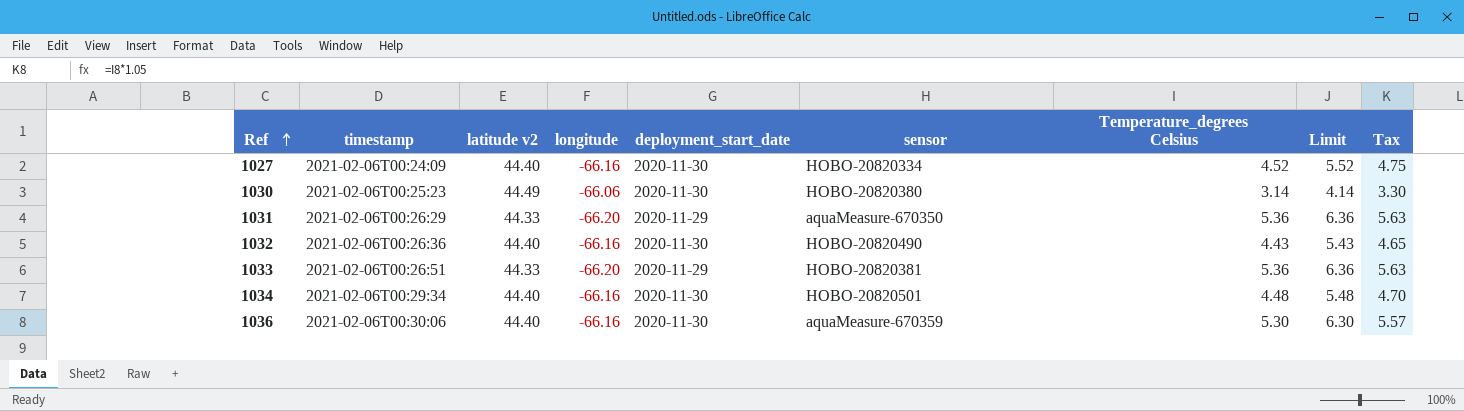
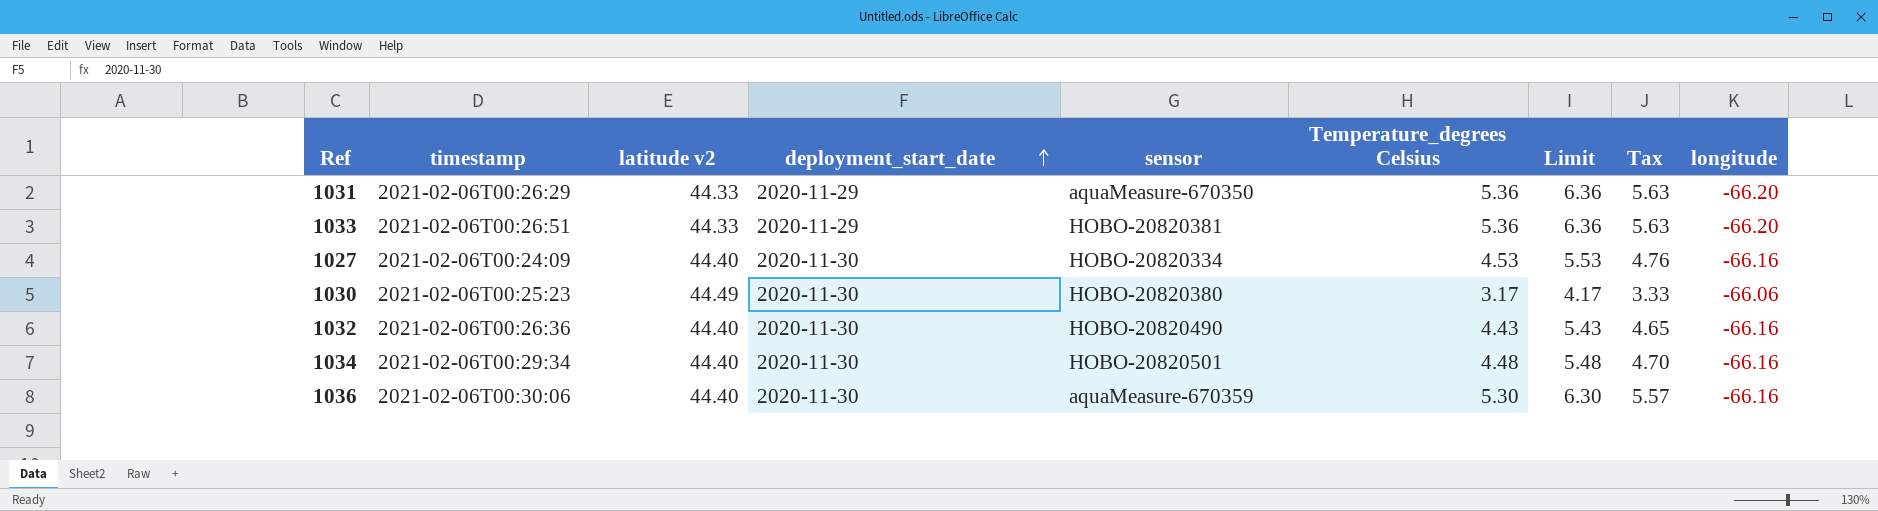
row order: Ref ascending -> deployment_start_date ascending
column longitude | position: 4 -> 9
1027 | Temperature_degrees Celsius: 4.52 -> 4.53
1027 | Limit: 5.52 -> 5.53
1027 | Tax: 4.75 -> 4.76
1030 | Temperature_degrees Celsius: 3.14 -> 3.17
1030 | Limit: 4.14 -> 4.17
1030 | Tax: 3.30 -> 3.33

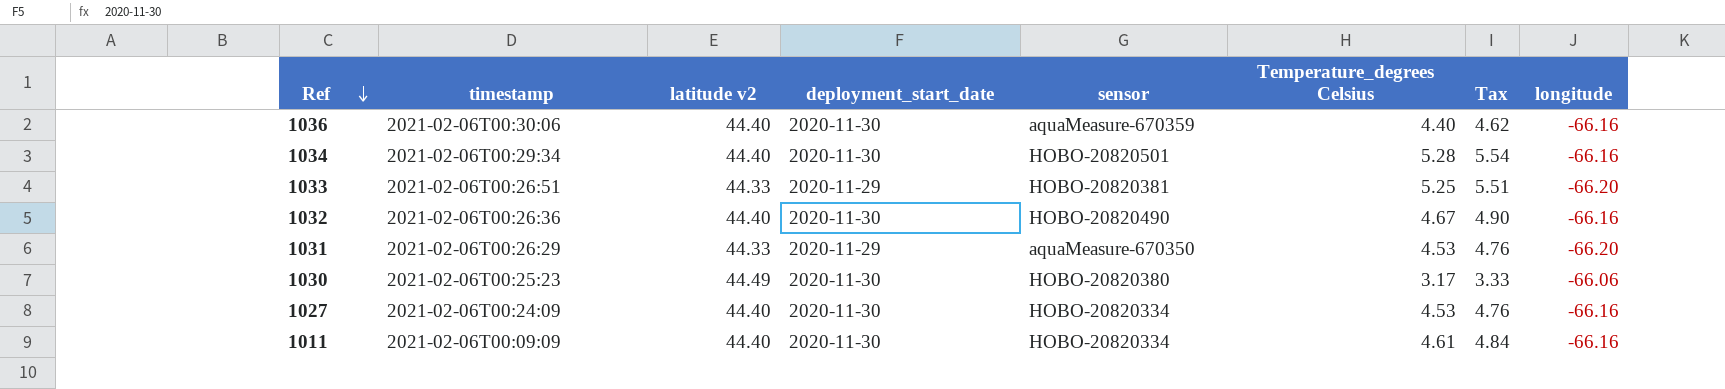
row order: deployment_start_date ascending -> Ref descending
column Limit | formula: [Temperature_degrees Celsius] + 1 -> none
1036 | Temperature_degrees Celsius: 5.30 -> 4.40
1036 | Tax: 5.57 -> 4.62
1034 | Temperature_degrees Celsius: 4.48 -> 5.28
1034 | Tax: 4.70 -> 5.54
1033 | Temperature_degrees Celsius: 5.36 -> 5.25
1033 | Tax: 5.63 -> 5.51
1032 | Temperature_degrees Celsius: 4.43 -> 4.67
1032 | Tax: 4.65 -> 4.90
1031 | Temperature_degrees Celsius: 5.36 -> 4.53
1031 | Tax: 5.63 -> 4.76
row 1011: none -> 2021-02-06T00:09:09 | 44.40 | 2020-11-30 | HOBO-20820334 | 4.61 | 4.84 | -66.16

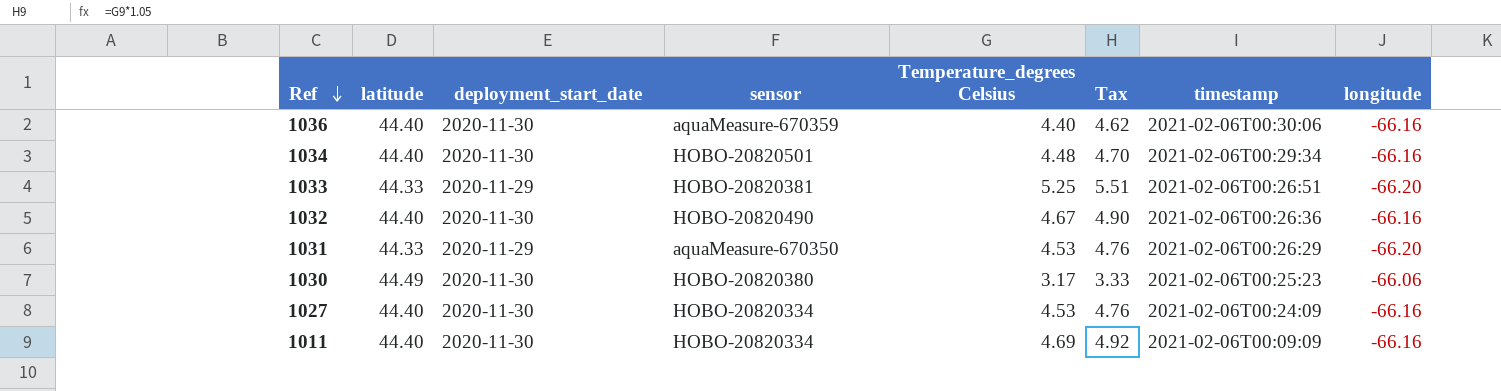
column name: latitude v2 -> latitude
column timestamp | position: 2 -> 7
1034 | Temperature_degrees Celsius: 5.28 -> 4.48
1034 | Tax: 5.54 -> 4.70
1011 | Temperature_degrees Celsius: 4.61 -> 4.69
1011 | Tax: 4.84 -> 4.92

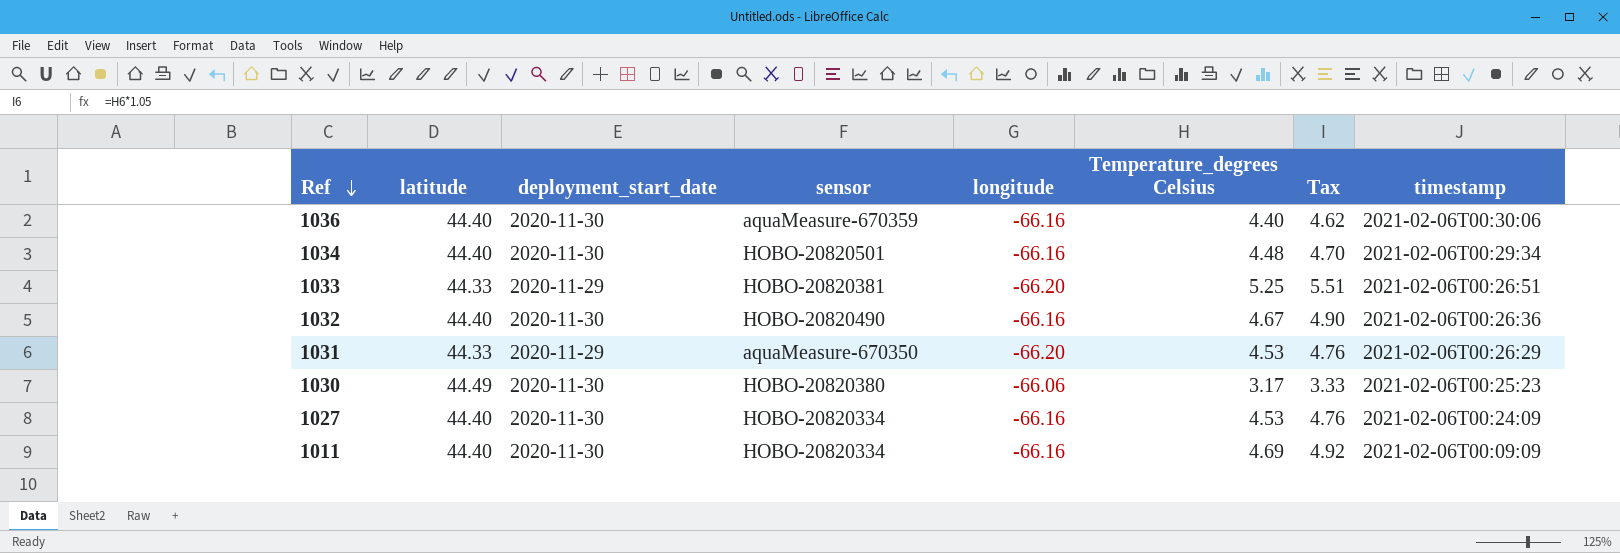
column longitude | position: 8 -> 5

